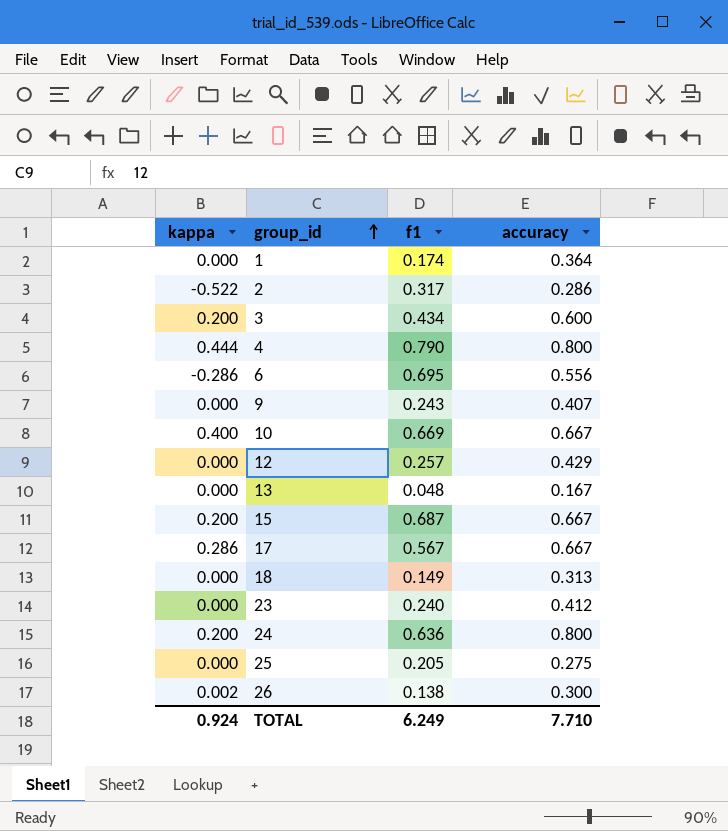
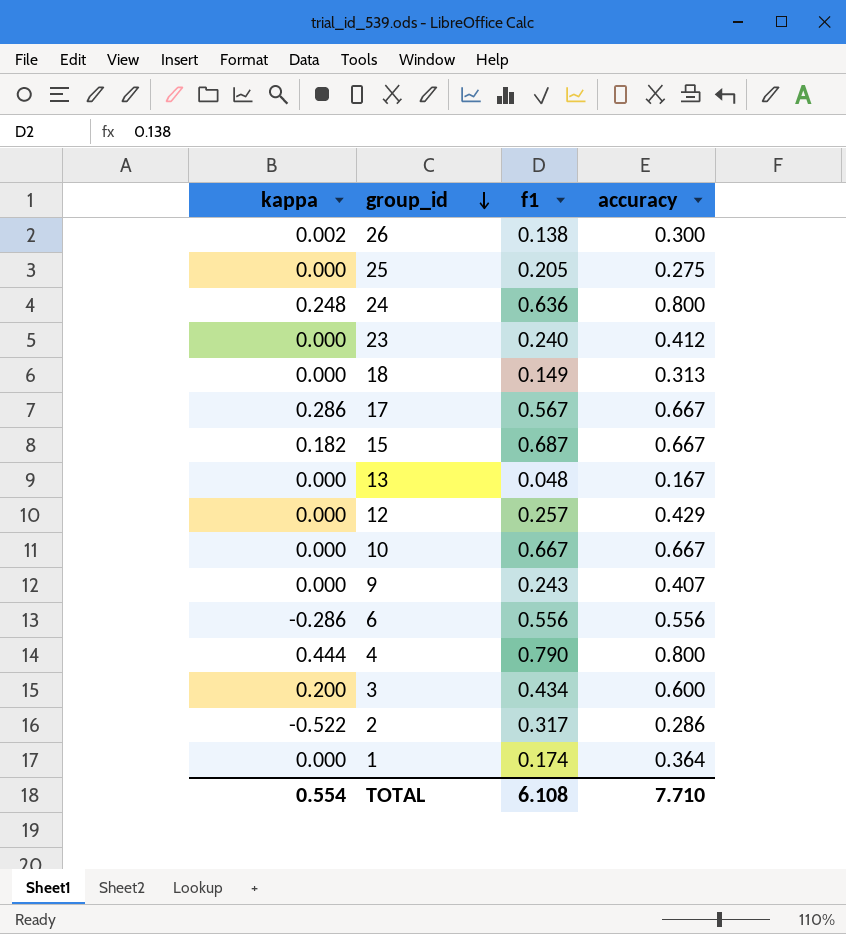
row order: group_id ascending -> group_id descending
24 | kappa: 0.200 -> 0.248
15 | kappa: 0.200 -> 0.182
10 | kappa: 0.400 -> 0.000
10 | f1: 0.669 -> 0.667
6 | f1: 0.695 -> 0.556
TOTAL | kappa: 0.924 -> 0.554
TOTAL | f1: 6.249 -> 6.108

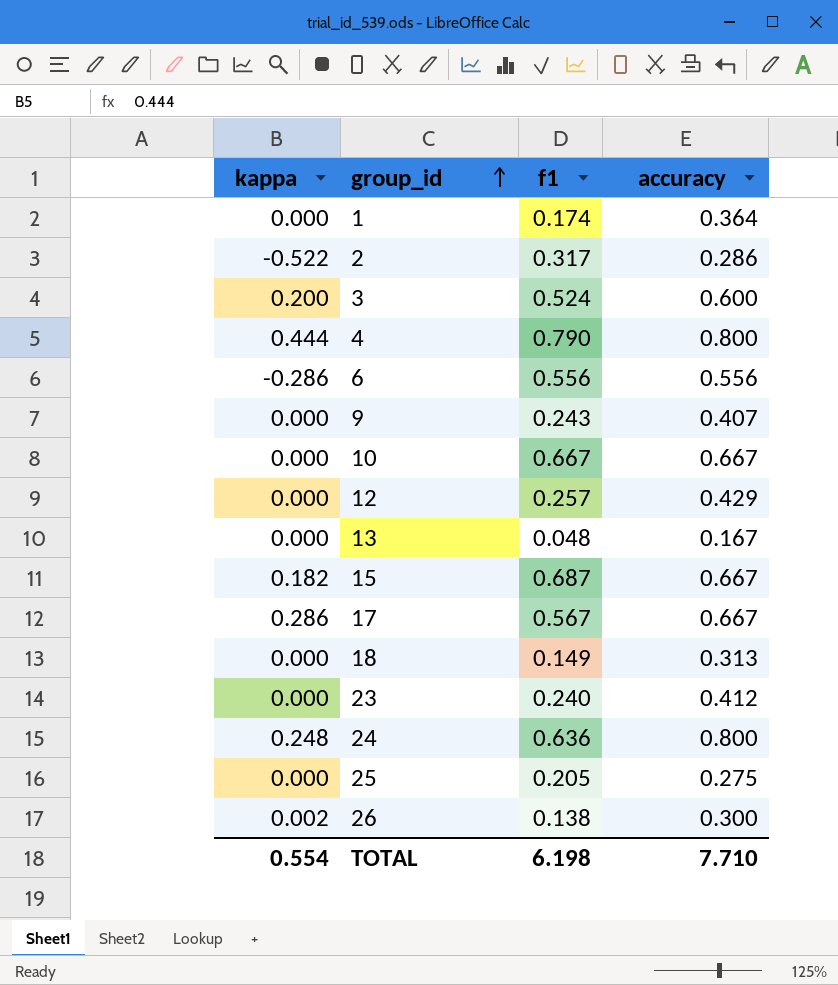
row order: group_id descending -> group_id ascending
3 | f1: 0.434 -> 0.524
TOTAL | f1: 6.108 -> 6.198

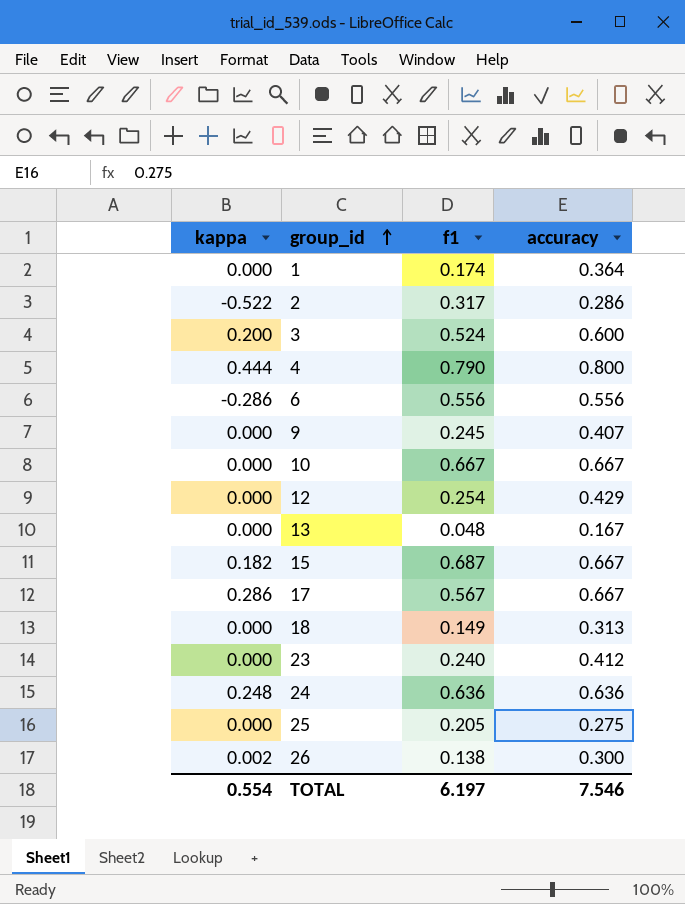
9 | f1: 0.243 -> 0.245
12 | f1: 0.257 -> 0.254
24 | accuracy: 0.800 -> 0.636
TOTAL | f1: 6.198 -> 6.197
TOTAL | accuracy: 7.710 -> 7.546

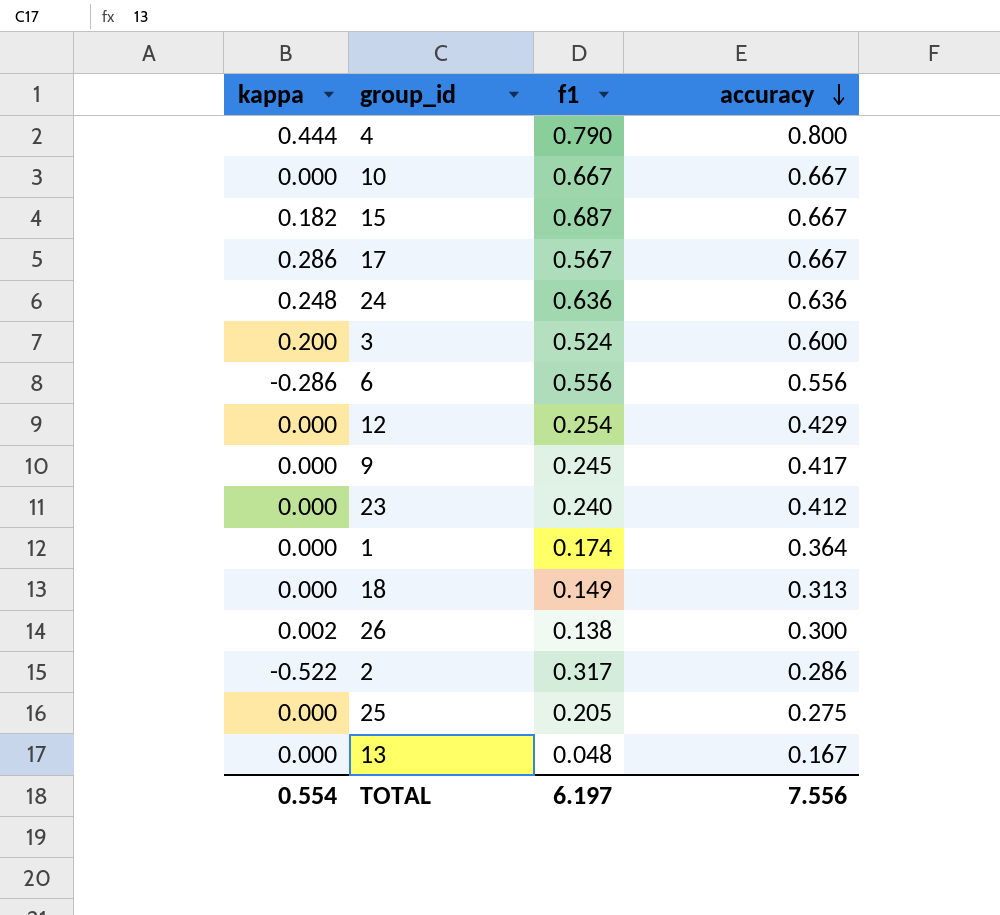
row order: group_id ascending -> accuracy descending
9 | accuracy: 0.407 -> 0.417
TOTAL | accuracy: 7.546 -> 7.556

